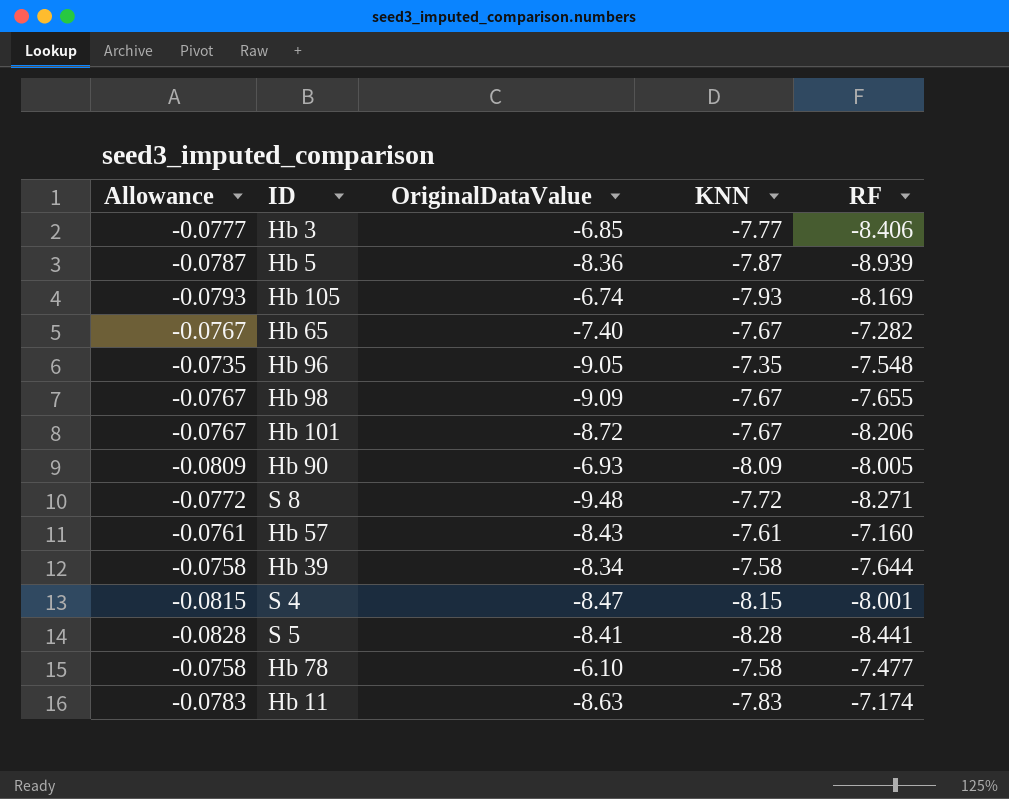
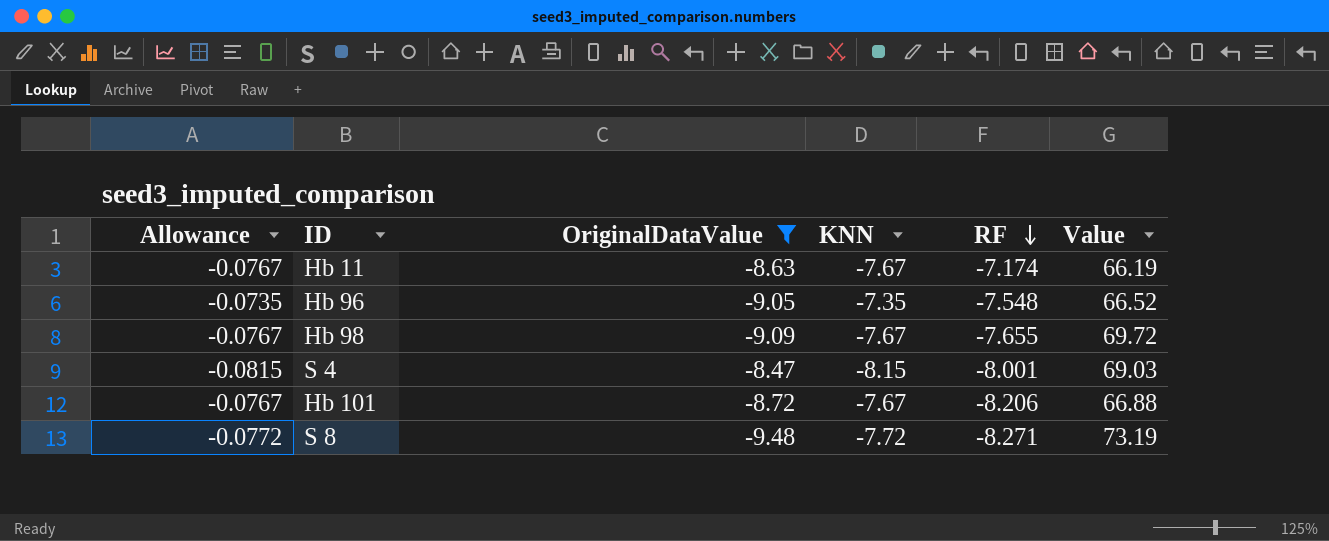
filter: none -> OriginalDataValue <= -8.47
row order: none -> RF descending
column Value | formula: none -> [OriginalDataValue] * [KNN]
Hb 11 | Allowance: -0.0783 -> -0.0767
Hb 11 | KNN: -7.83 -> -7.67

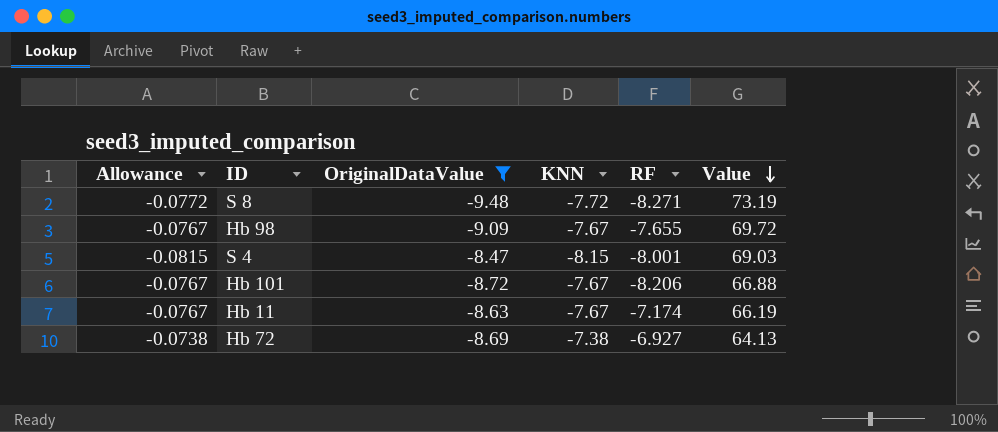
row order: RF descending -> Value descending
row Hb 96: -0.0735 | -9.05 | -7.35 | -7.548 | 66.52 -> none
row Hb 72: none -> -0.0738 | -8.69 | -7.38 | -6.927 | 64.13

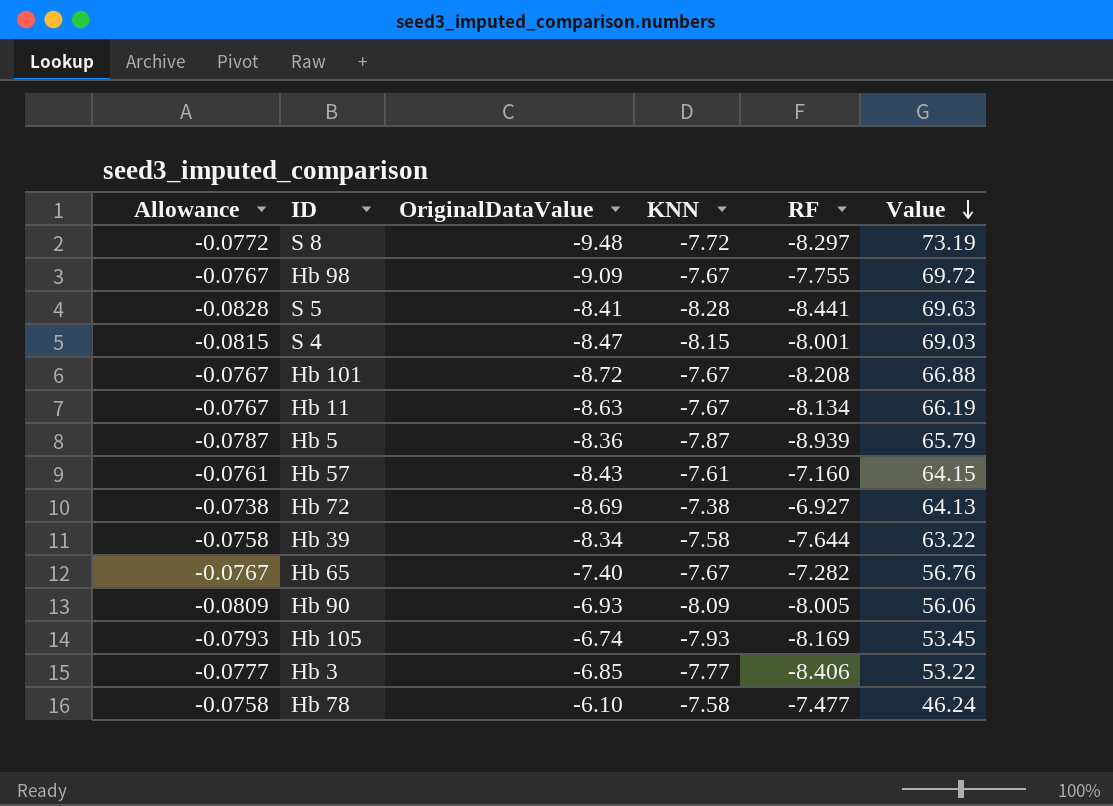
filter: OriginalDataValue <= -8.47 -> none
S 8 | RF: -8.271 -> -8.297
Hb 98 | RF: -7.655 -> -7.755
Hb 101 | RF: -8.206 -> -8.208
Hb 11 | RF: -7.174 -> -8.134

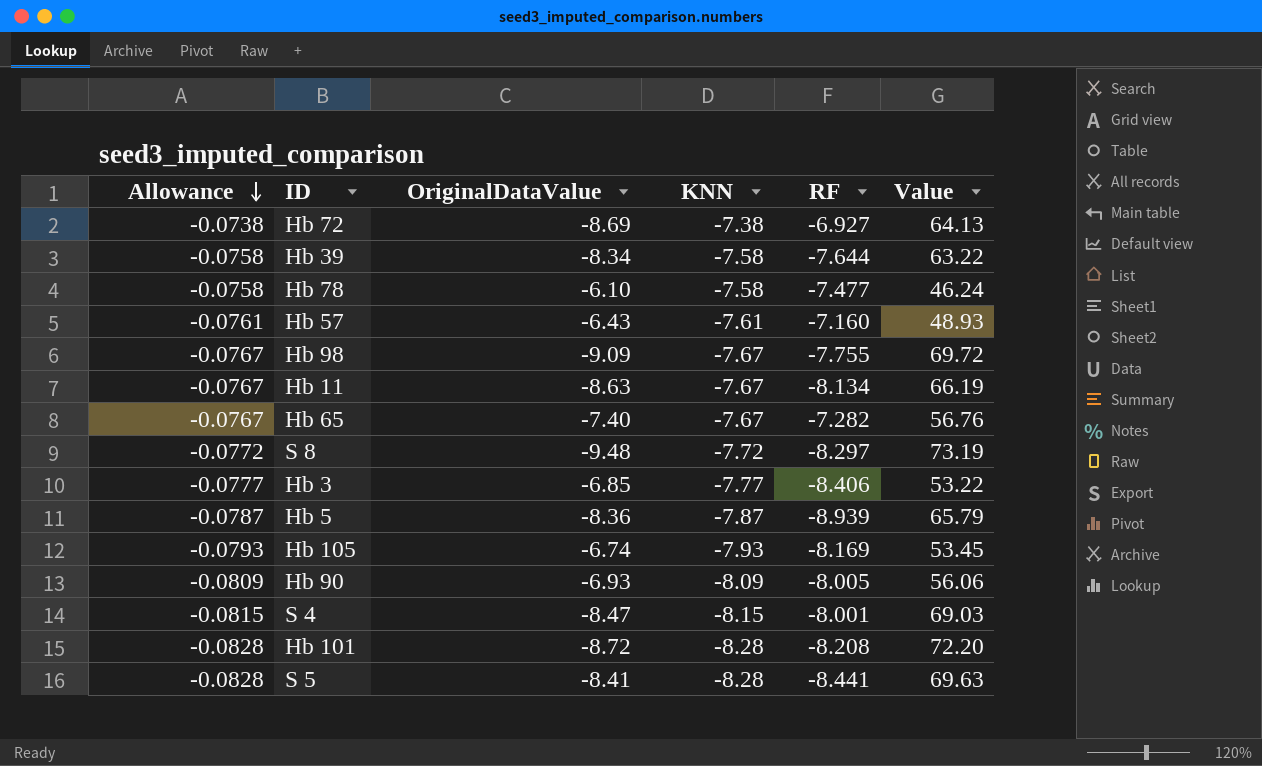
row order: Value descending -> Allowance descending
Hb 57 | OriginalDataValue: -8.43 -> -6.43
Hb 57 | Value: 64.15 -> 48.93
Hb 101 | Allowance: -0.0767 -> -0.0828
Hb 101 | KNN: -7.67 -> -8.28
Hb 101 | Value: 66.88 -> 72.20

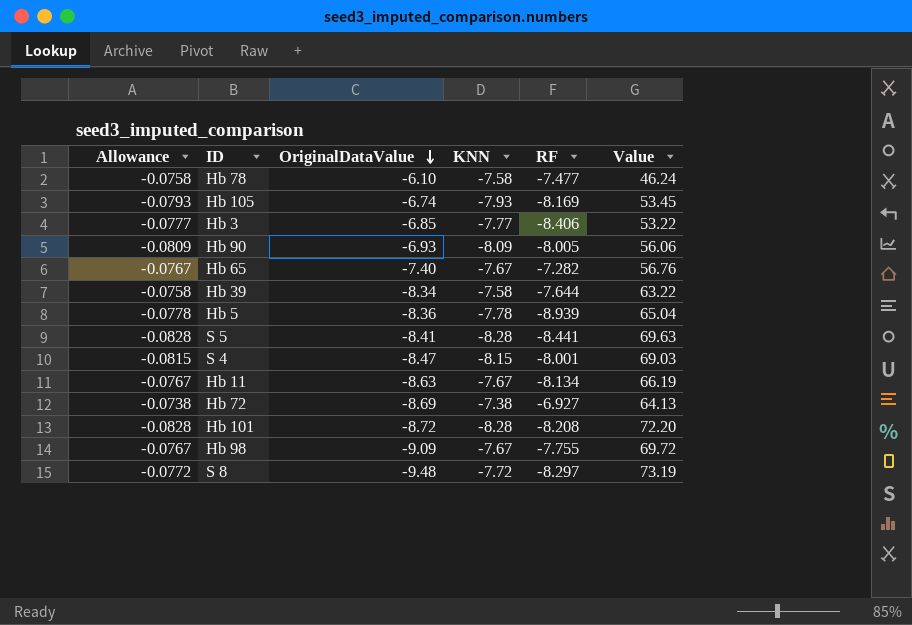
row order: Allowance descending -> OriginalDataValue descending
row Hb 57: -0.0761 | -6.43 | -7.61 | -7.160 | 48.93 -> none
Hb 5 | Allowance: -0.0787 -> -0.0778
Hb 5 | KNN: -7.87 -> -7.78
Hb 5 | Value: 65.79 -> 65.04

